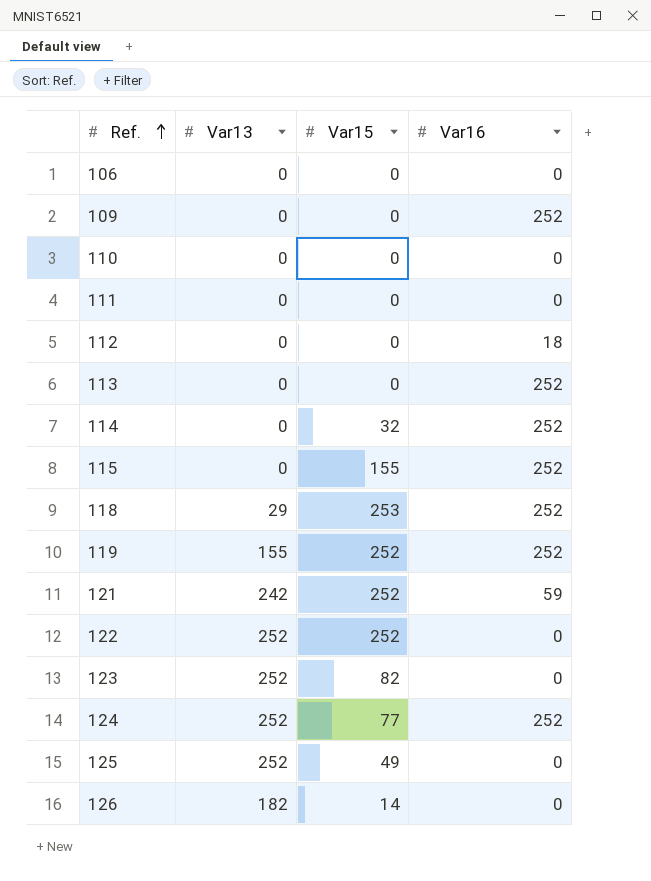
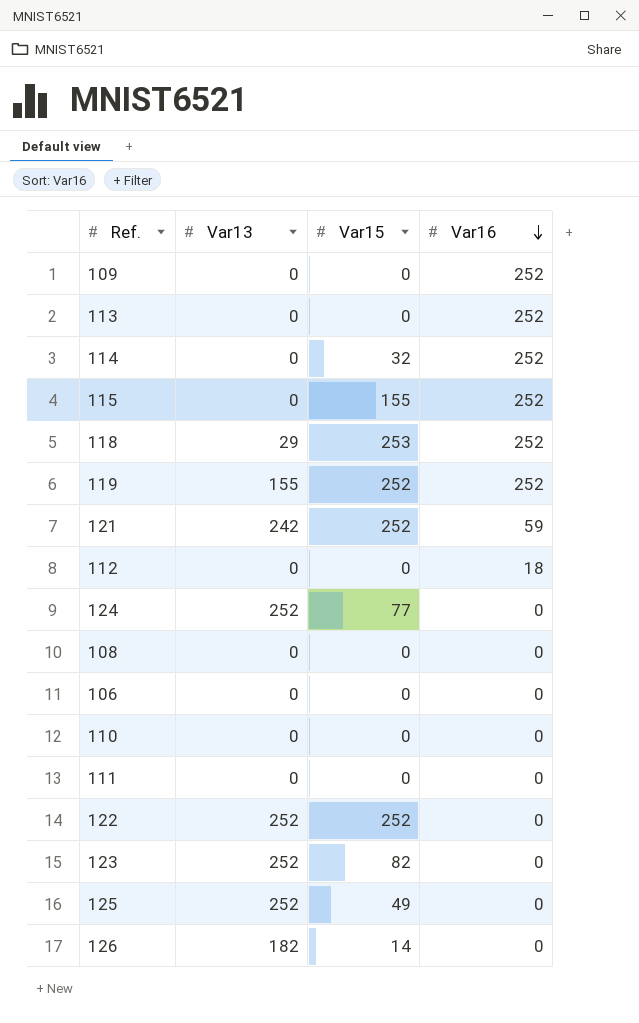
row order: Ref. ascending -> Var16 descending
124 | Var16: 252 -> 0
row 108: none -> 0 | 0 | 0

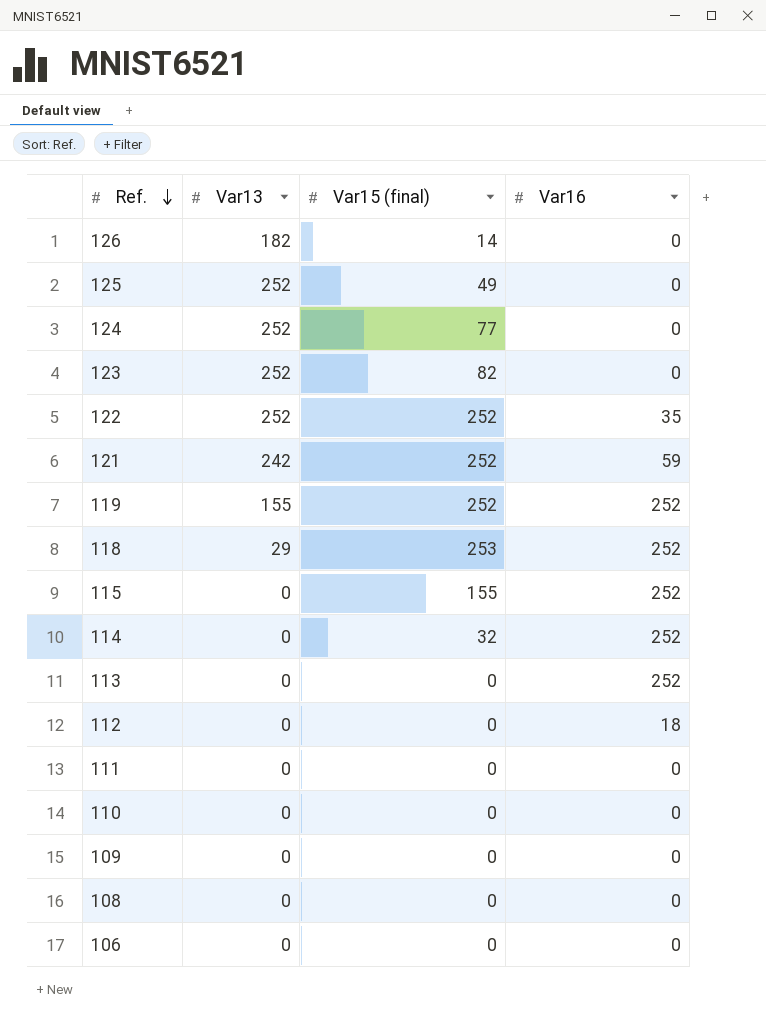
row order: Var16 descending -> Ref. descending
column name: Var15 -> Var15 (final)
122 | Var16: 0 -> 35
109 | Var16: 252 -> 0

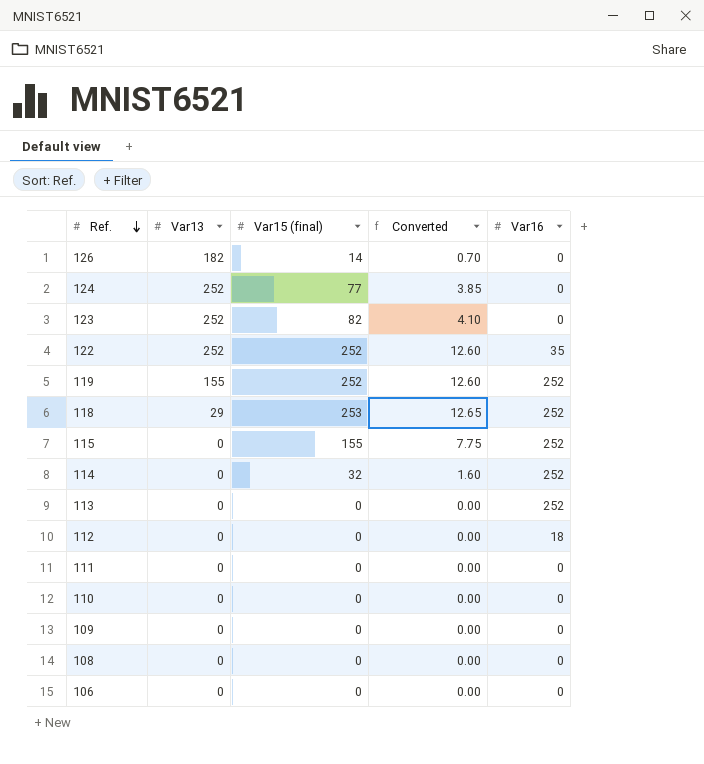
column Converted | formula: none -> [Var15 (final)] * 0.05
row 125: 252 | 49 | 0 -> none
row 121: 242 | 252 | 59 -> none

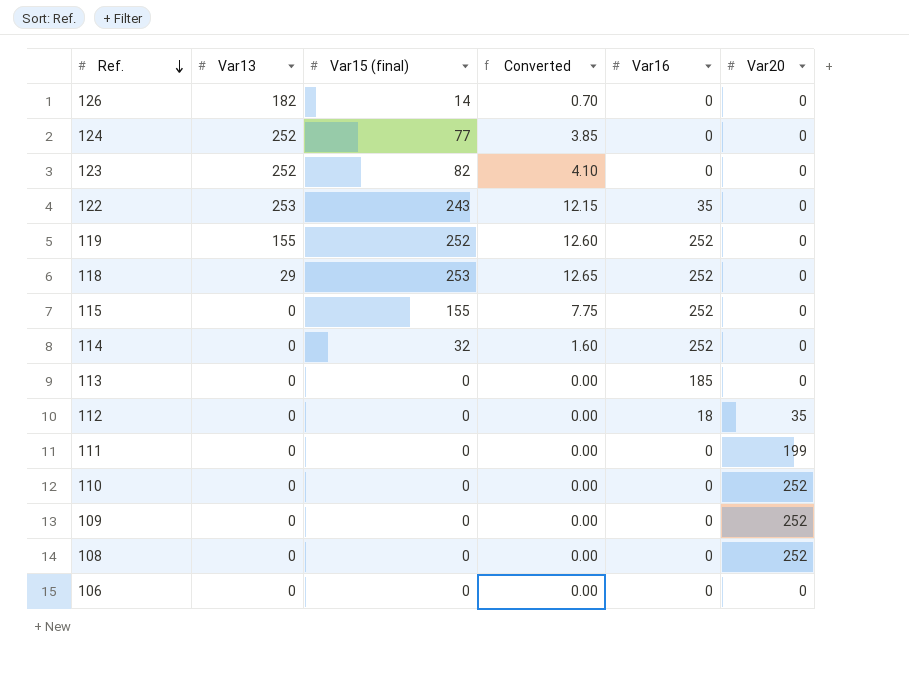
column Var20 | position: none -> 6
122 | Var13: 252 -> 253
122 | Var15 (final): 252 -> 243
122 | Converted: 12.60 -> 12.15
113 | Var16: 252 -> 185

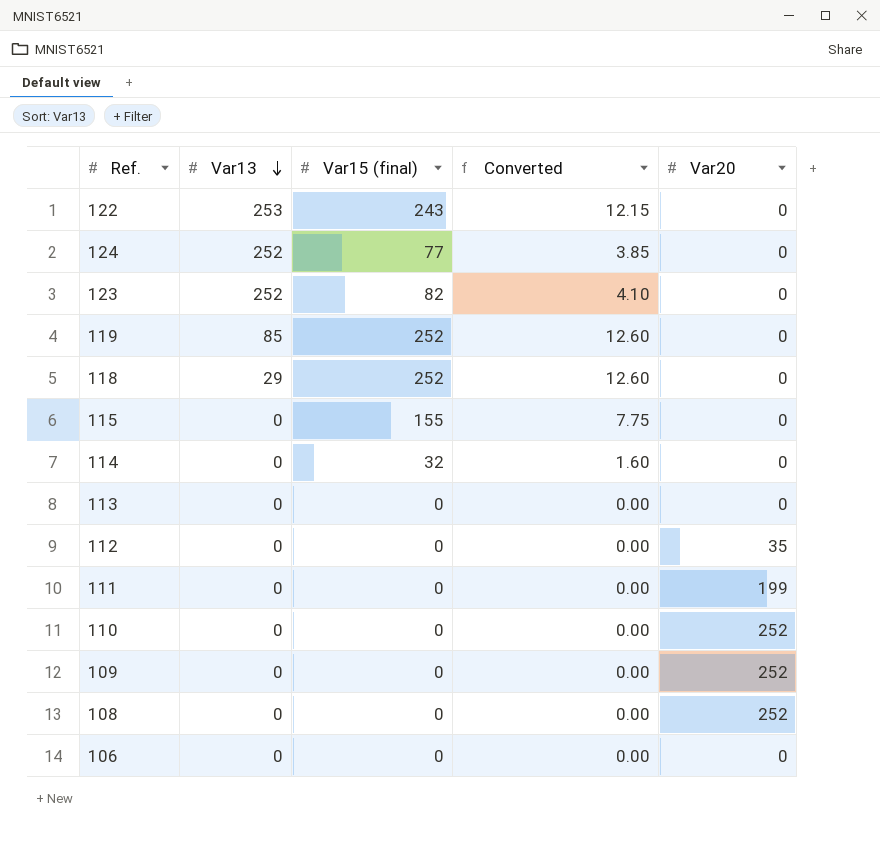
row order: Ref. descending -> Var13 descending
column Var16 | position: 5 -> none
row 126: 182 | 14 | 0.70 | 0 | 0 -> none
119 | Var13: 155 -> 85
118 | Var15 (final): 253 -> 252
118 | Converted: 12.65 -> 12.60

